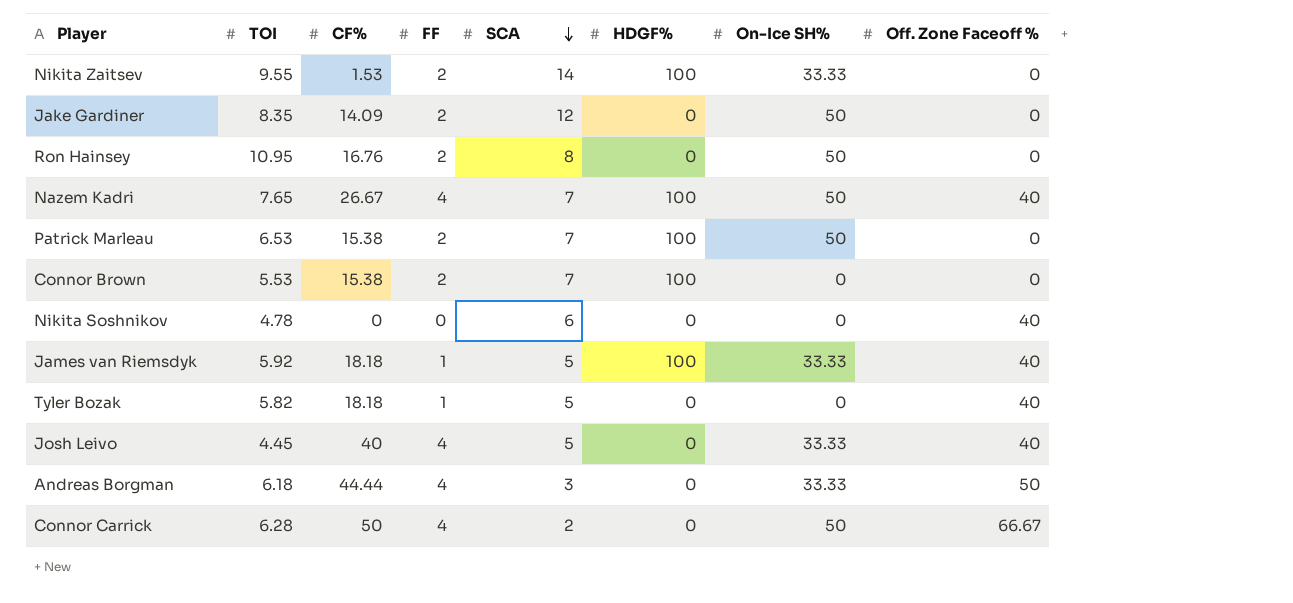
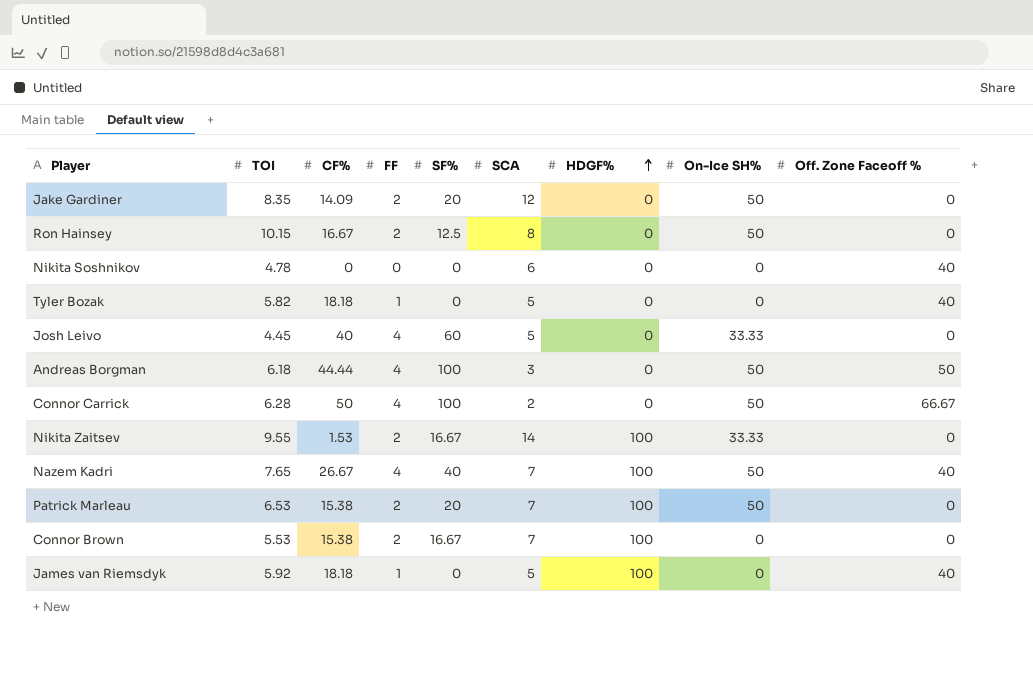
row order: SCA descending -> HDGF% ascending
column SF% | position: none -> 5
Ron Hainsey | TOI: 10.95 -> 10.15
Ron Hainsey | CF%: 16.76 -> 16.67
Josh Leivo | Off. Zone Faceoff %: 40 -> 0
Andreas Borgman | On-Ice SH%: 33.33 -> 50
James van Riemsdyk | On-Ice SH%: 33.33 -> 0

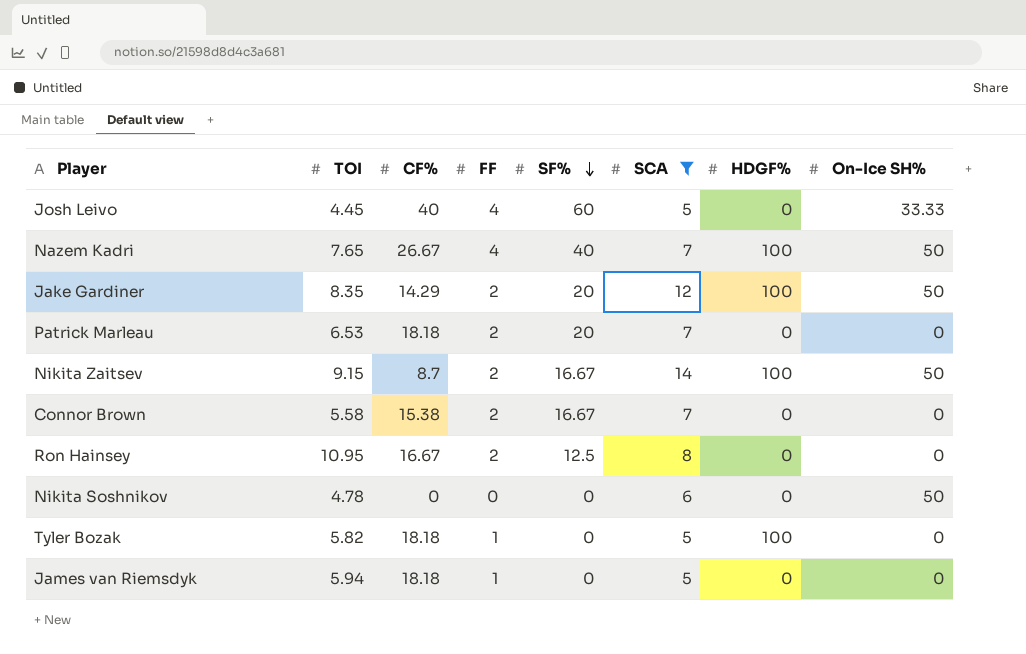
filter: none -> SCA >= 5
row order: HDGF% ascending -> SF% descending
column Off. Zone Faceoff % | position: 9 -> none
Jake Gardiner | CF%: 14.09 -> 14.29
Jake Gardiner | HDGF%: 0 -> 100
Patrick Marleau | CF%: 15.38 -> 18.18
Patrick Marleau | HDGF%: 100 -> 0
Patrick Marleau | On-Ice SH%: 50 -> 0
Nikita Zaitsev | TOI: 9.55 -> 9.15
Nikita Zaitsev | CF%: 1.53 -> 8.7
Nikita Zaitsev | On-Ice SH%: 33.33 -> 50
Connor Brown | TOI: 5.53 -> 5.58
Connor Brown | HDGF%: 100 -> 0
Ron Hainsey | TOI: 10.15 -> 10.95
Ron Hainsey | On-Ice SH%: 50 -> 0
Nikita Soshnikov | On-Ice SH%: 0 -> 50
Tyler Bozak | HDGF%: 0 -> 100
James van Riemsdyk | TOI: 5.92 -> 5.94
James van Riemsdyk | HDGF%: 100 -> 0

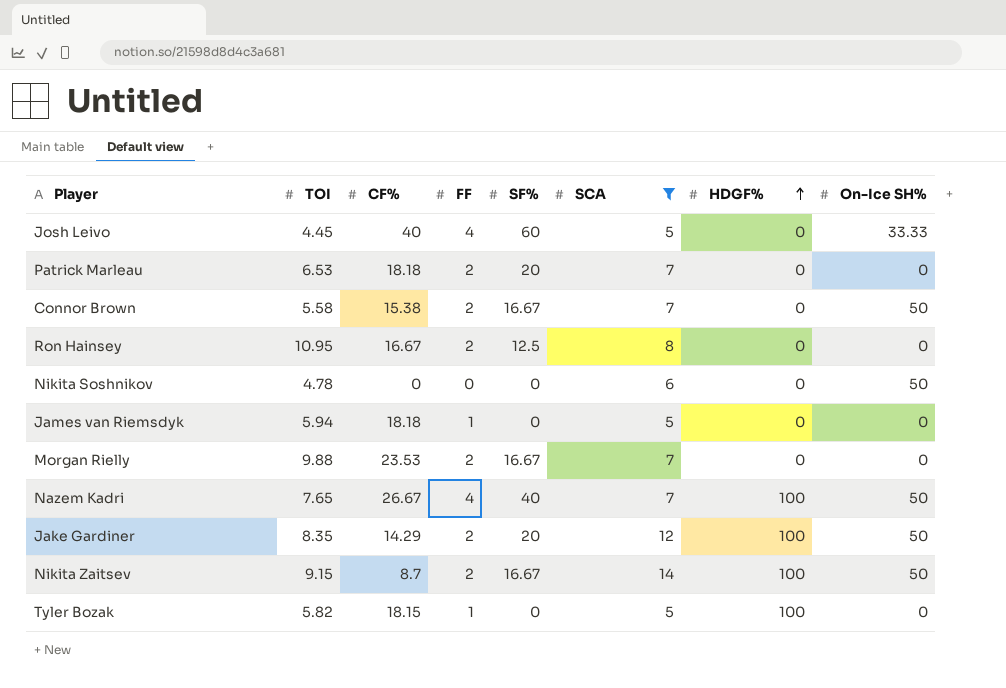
row order: SF% descending -> HDGF% ascending
Connor Brown | On-Ice SH%: 0 -> 50
row Morgan Rielly: none -> 9.88 | 23.53 | 2 | 16.67 | 7 | 0 | 0
Tyler Bozak | CF%: 18.18 -> 18.15

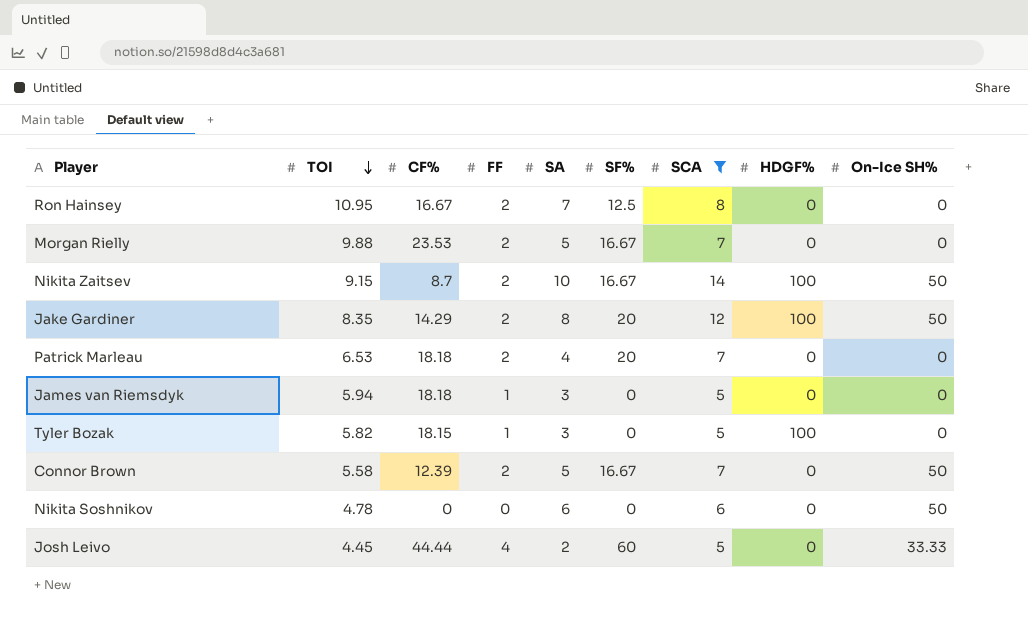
row order: HDGF% ascending -> TOI descending
column SA | position: none -> 5
row Nazem Kadri: 7.65 | 26.67 | 4 | 40 | 7 | 100 | 50 -> none
Connor Brown | CF%: 15.38 -> 12.39
Josh Leivo | CF%: 40 -> 44.44

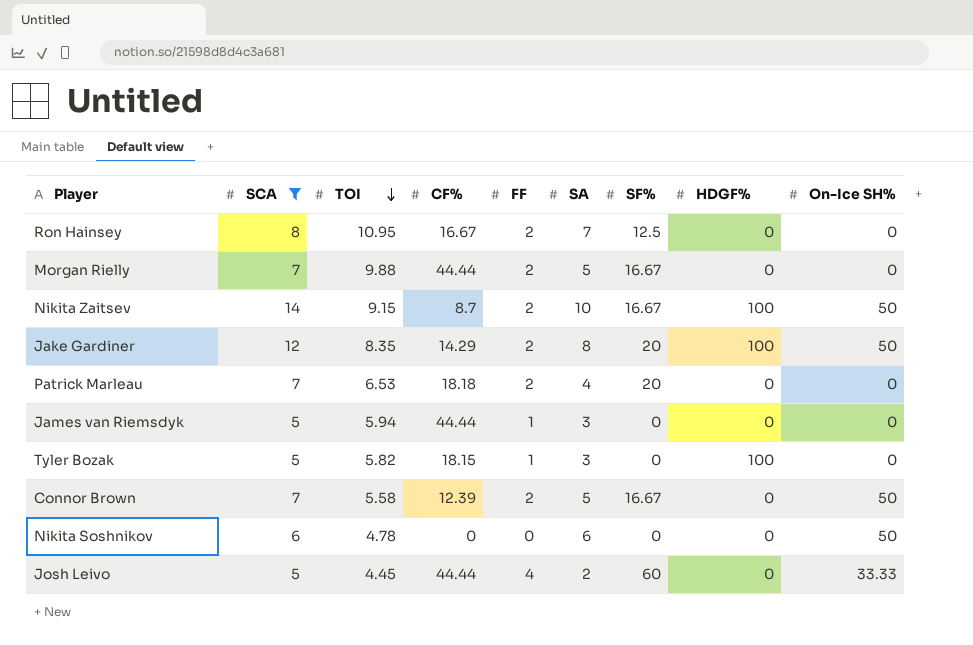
column SCA | position: 7 -> 2
Morgan Rielly | CF%: 23.53 -> 44.44
James van Riemsdyk | CF%: 18.18 -> 44.44

